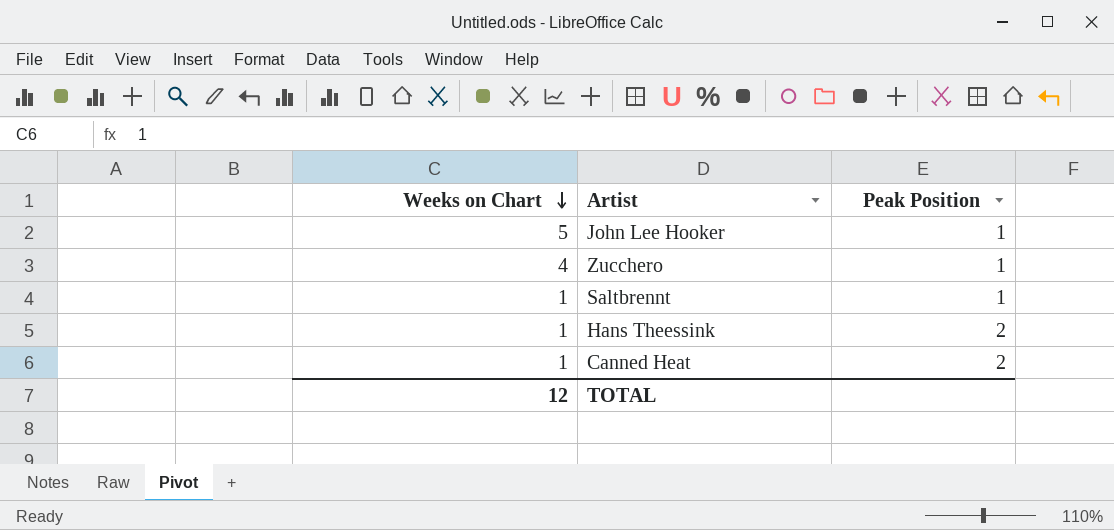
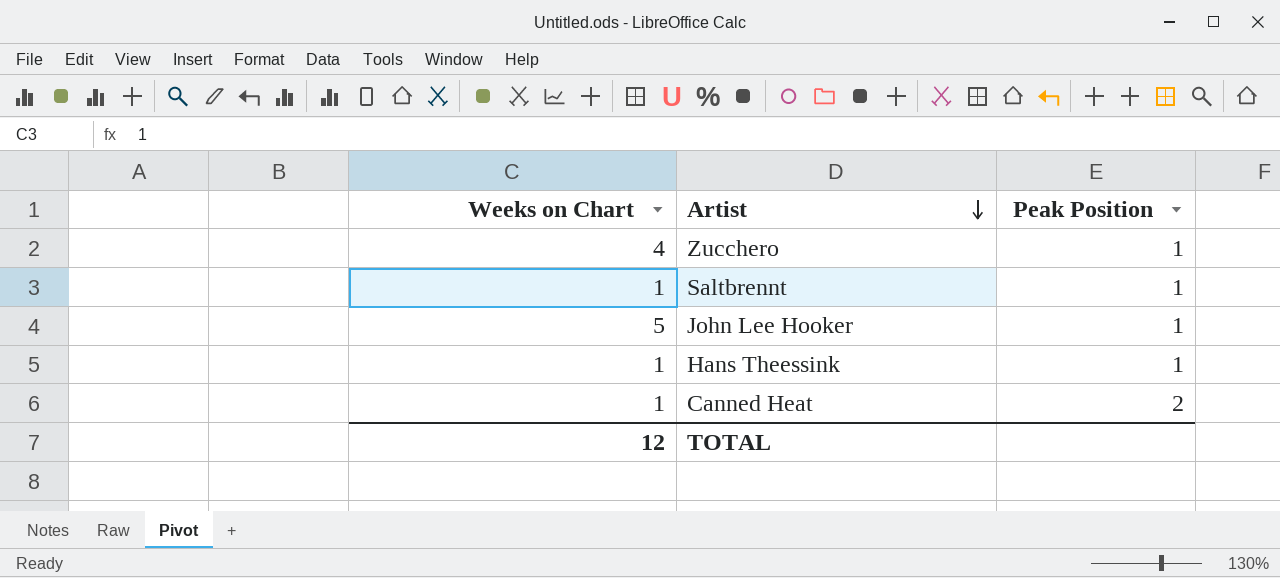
row order: Weeks on Chart descending -> Artist descending
Hans Theessink | Peak Position: 2 -> 1

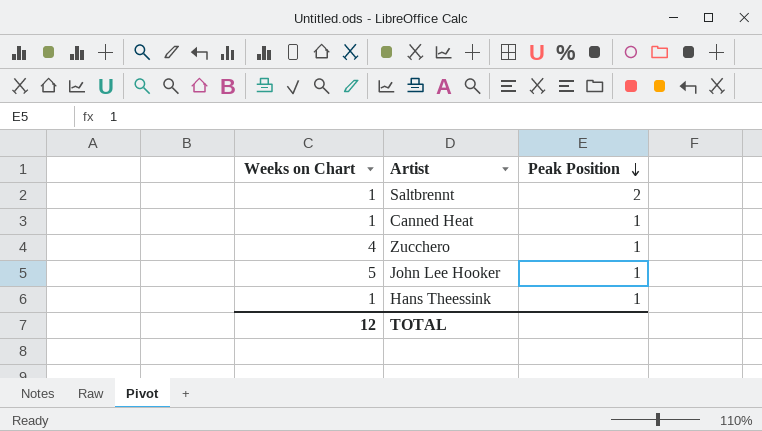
row order: Artist descending -> Peak Position descending
Saltbrennt | Peak Position: 1 -> 2
Canned Heat | Peak Position: 2 -> 1

